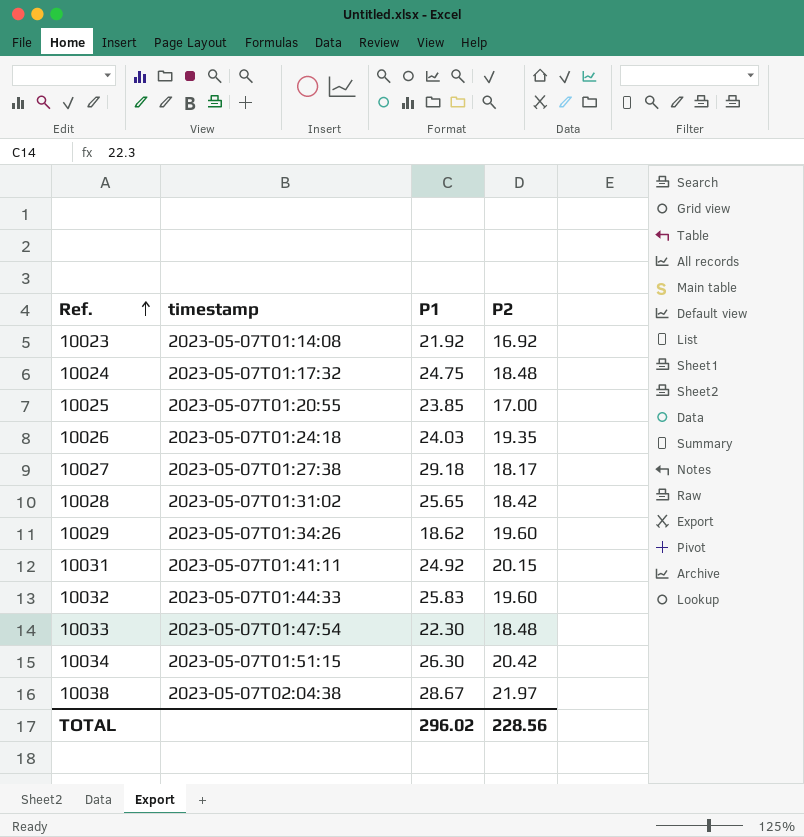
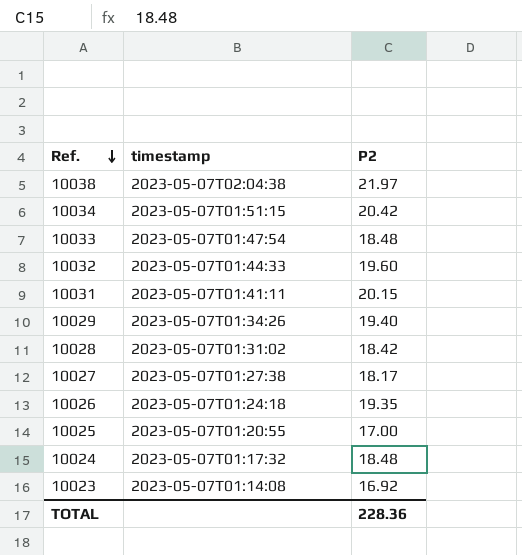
row order: Ref. ascending -> Ref. descending
column P1 | position: 3 -> none
10029 | P2: 19.60 -> 19.40
TOTAL | P2: 228.56 -> 228.36

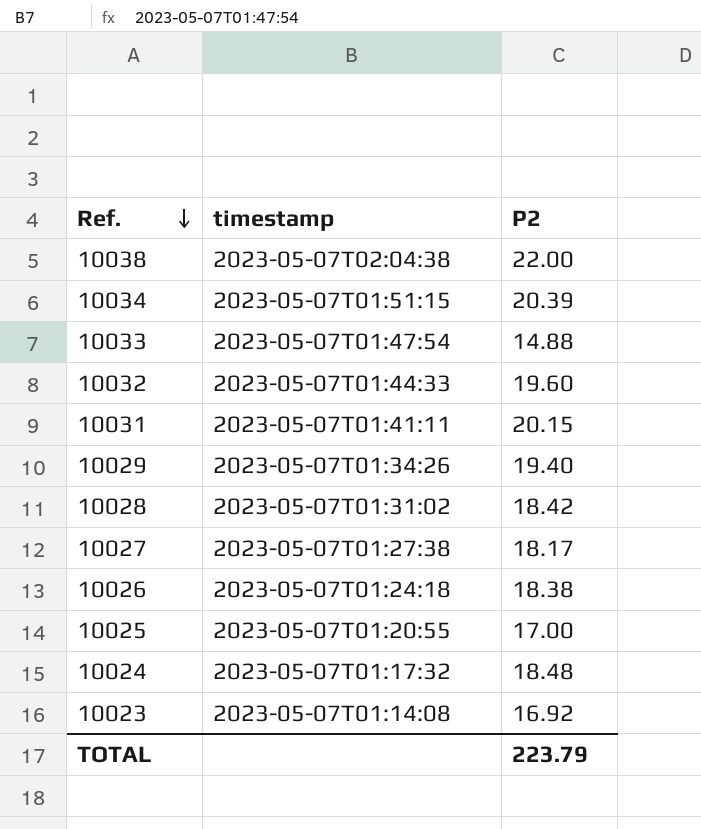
10038 | P2: 21.97 -> 22.00
10034 | P2: 20.42 -> 20.39
10033 | P2: 18.48 -> 14.88
10026 | P2: 19.35 -> 18.38
TOTAL | P2: 228.36 -> 223.79

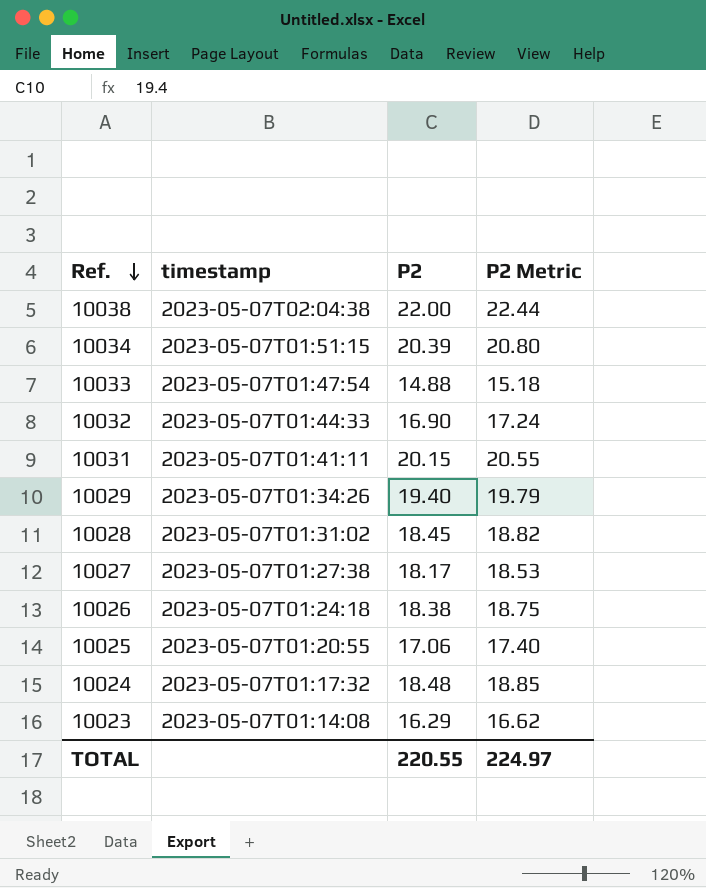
column P2 Metric | formula: none -> [P2] * 1.02
10032 | P2: 19.60 -> 16.90
10028 | P2: 18.42 -> 18.45
10025 | P2: 17.00 -> 17.06
10023 | P2: 16.92 -> 16.29
TOTAL | P2: 223.79 -> 220.55

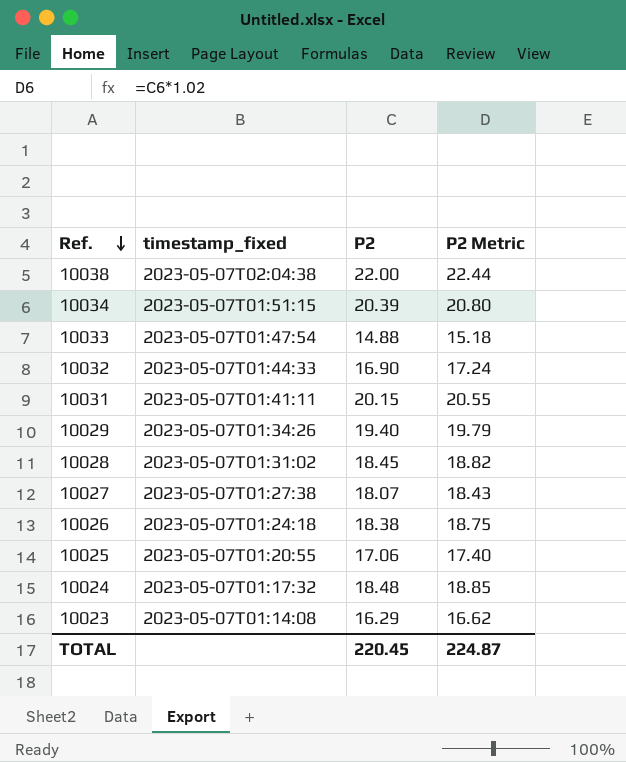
column name: timestamp -> timestamp_fixed
10027 | P2: 18.17 -> 18.07
10027 | P2 Metric: 18.53 -> 18.43
TOTAL | P2: 220.55 -> 220.45
TOTAL | P2 Metric: 224.97 -> 224.87

